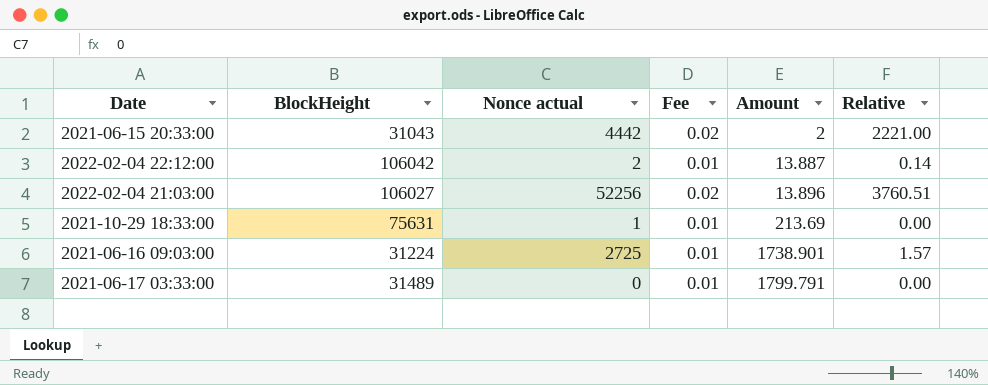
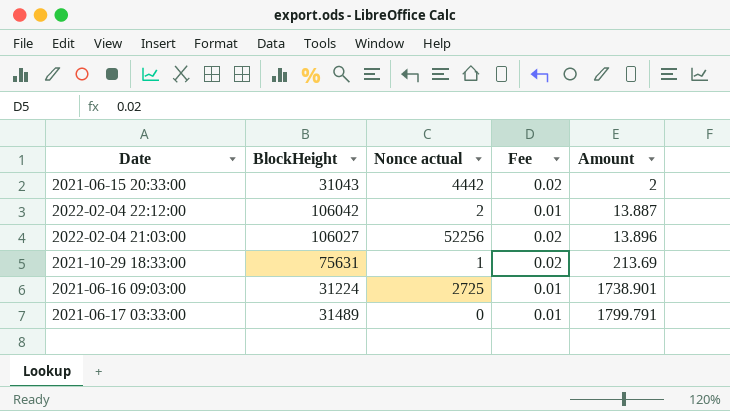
column Relative | formula: [Nonce actual] / [Amount] -> none
2021-10-29 18:33:00 | Fee: 0.01 -> 0.02

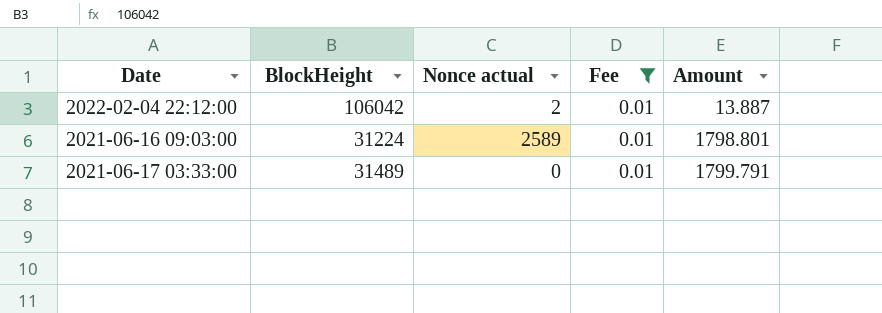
filter: none -> Fee = 0.01
2021-06-16 09:03:00 | Nonce actual: 2725 -> 2589
2021-06-16 09:03:00 | Amount: 1738.901 -> 1798.801

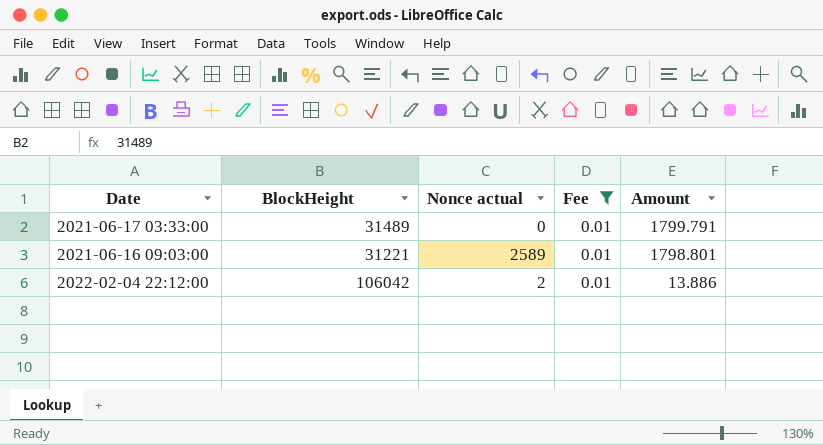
row order: Amount ascending -> Amount descending
2021-06-16 09:03:00 | BlockHeight: 31224 -> 31221
2022-02-04 22:12:00 | Amount: 13.887 -> 13.886

